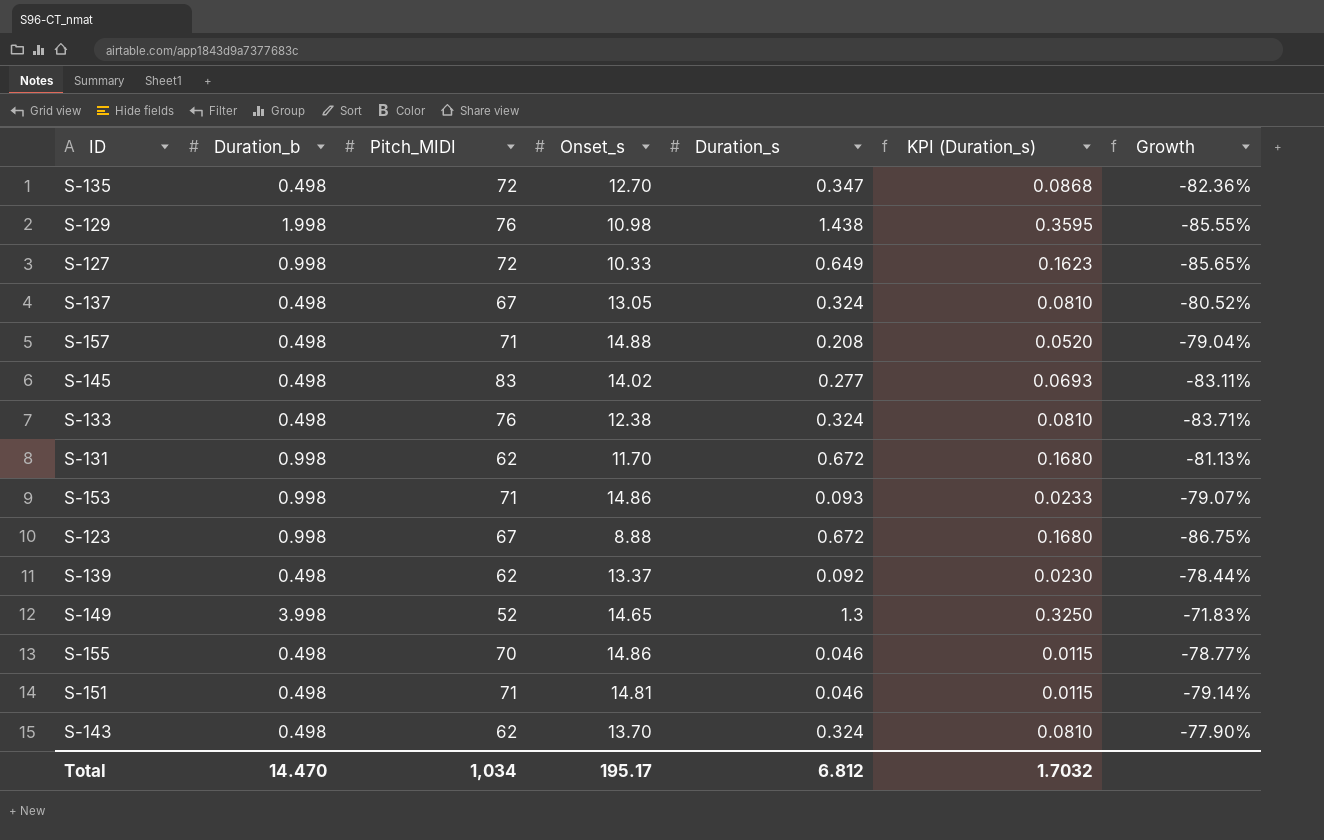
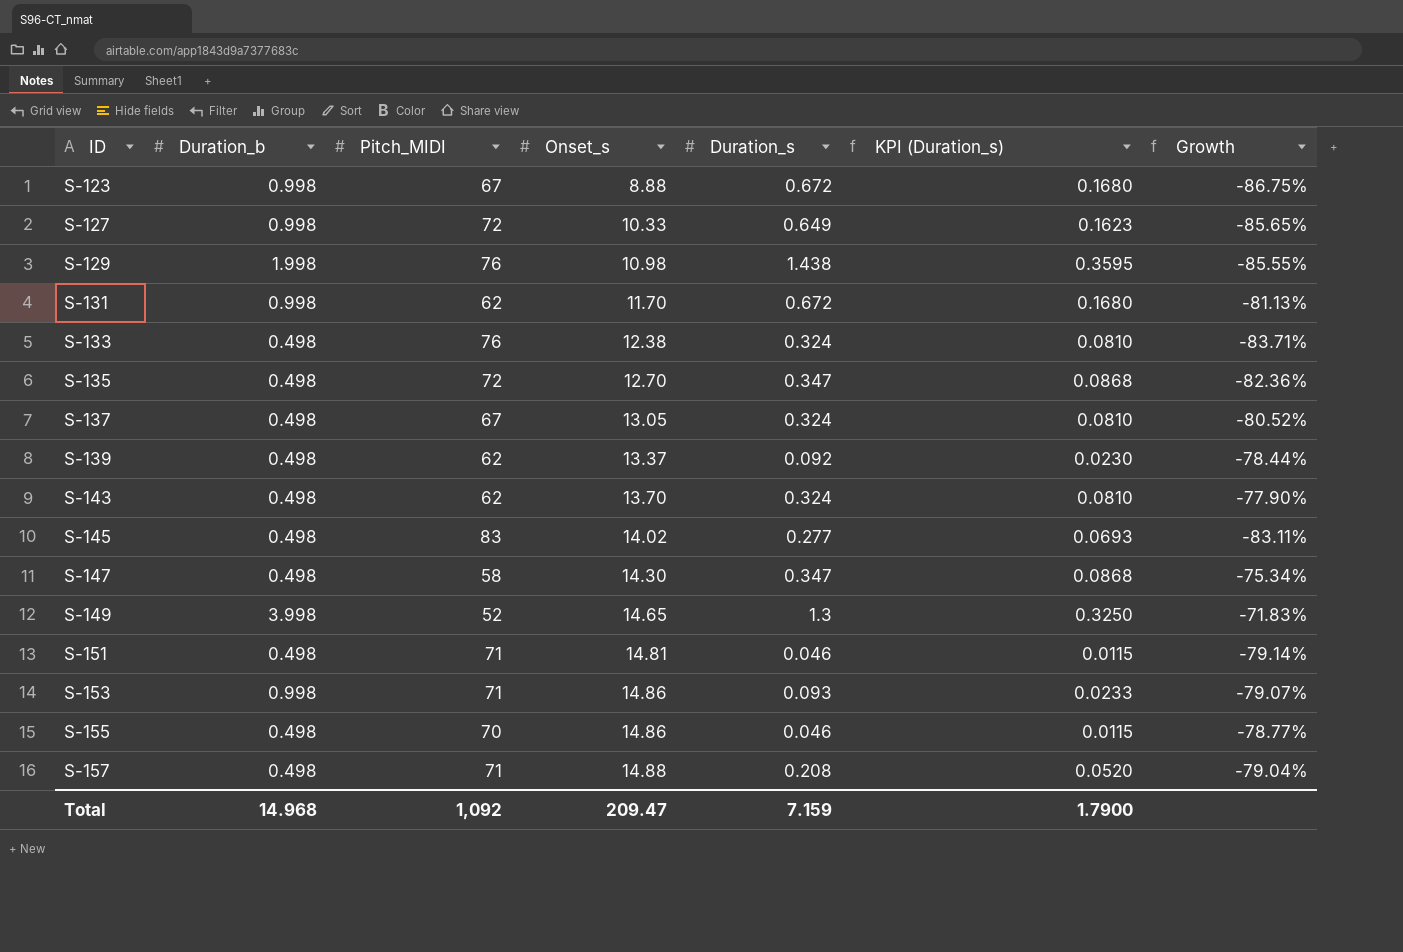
row order: none -> ID ascending
row S-147: none -> 0.498 | 58 | 14.30 | 0.347 | 0.0868 | -75.34%
Total | Duration_b: 14.470 -> 14.968
Total | Pitch_MIDI: 1,034 -> 1,092
Total | Onset_s: 195.17 -> 209.47
Total | Duration_s: 6.812 -> 7.159
Total | KPI (Duration_s): 1.7032 -> 1.7900

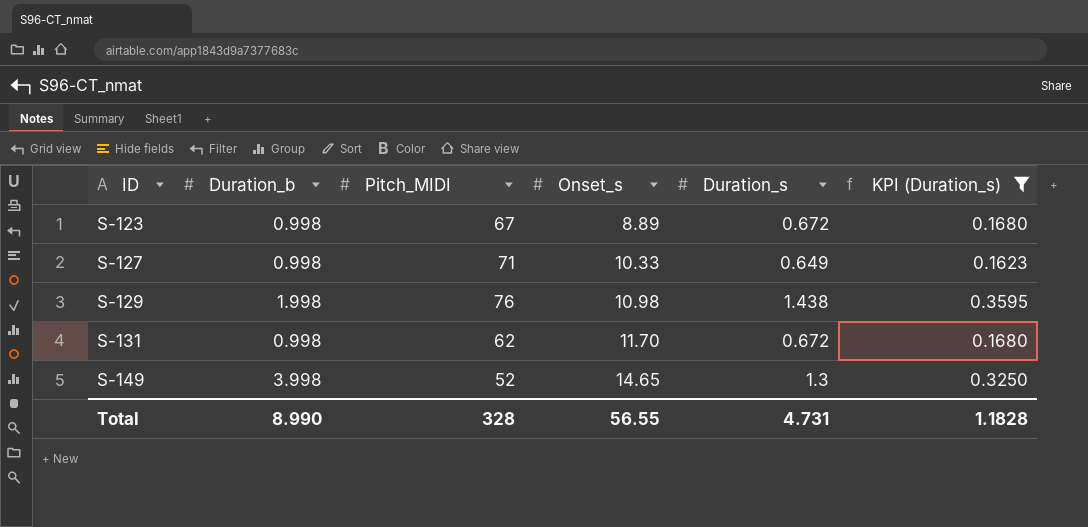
filter: none -> KPI (Duration_s) >= 0.1623
column Growth | formula: ([Onset_s] - [Pitch_MIDI]) / [Pitch_MIDI] -> none
S-123 | Onset_s: 8.88 -> 8.89
S-127 | Pitch_MIDI: 72 -> 71
Total | Duration_b: 14.968 -> 8.990
Total | Pitch_MIDI: 1,092 -> 328
Total | Onset_s: 209.47 -> 56.55
Total | Duration_s: 7.159 -> 4.731
Total | KPI (Duration_s): 1.7900 -> 1.1828

